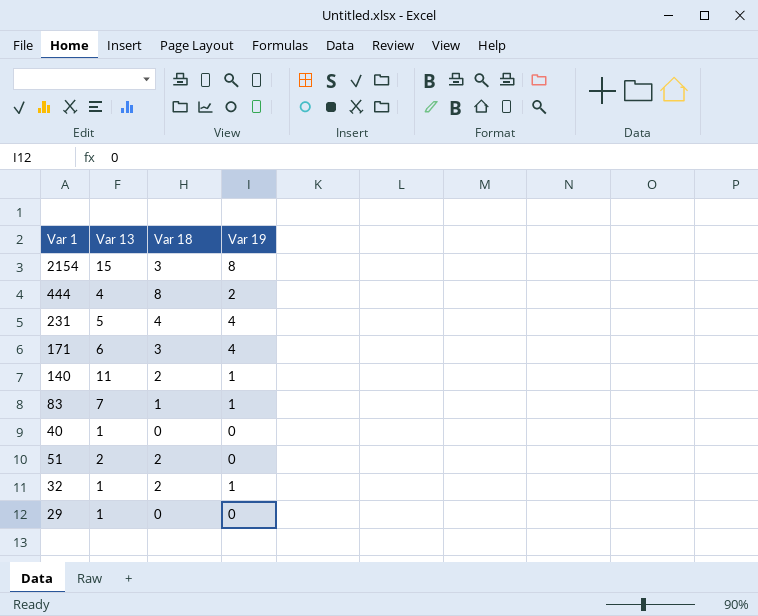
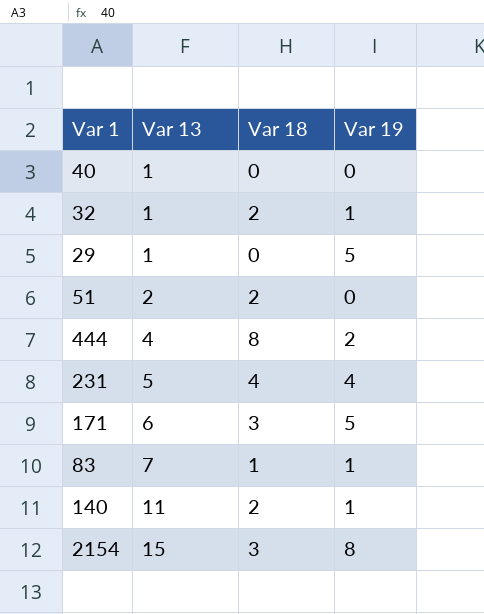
row order: none -> Var 13 ascending
29 | Var 19: 0 -> 5
171 | Var 19: 4 -> 5

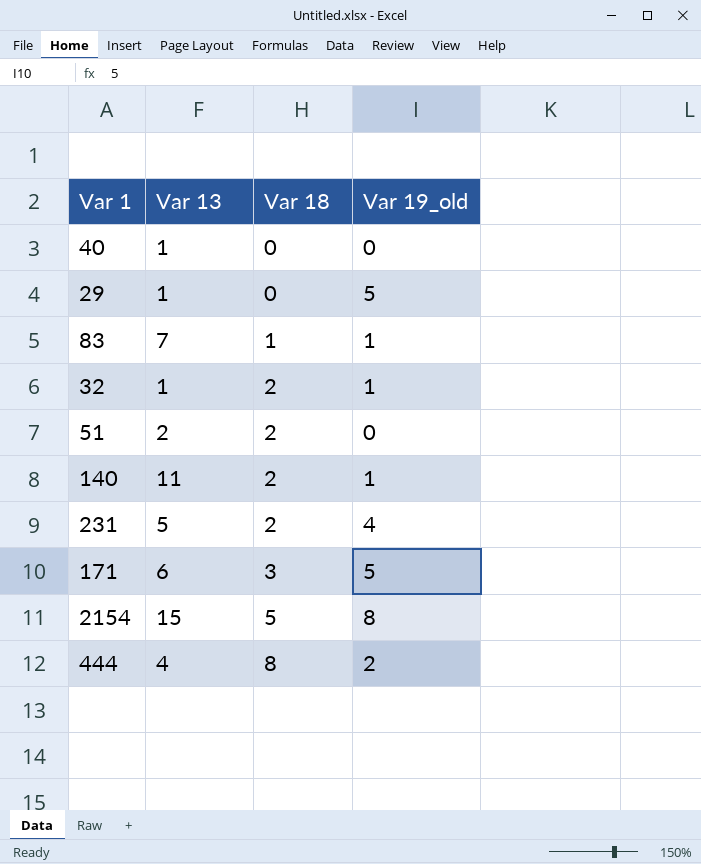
row order: Var 13 ascending -> Var 18 ascending
column name: Var 19 -> Var 19_old
231 | Var 18: 4 -> 2
2154 | Var 18: 3 -> 5

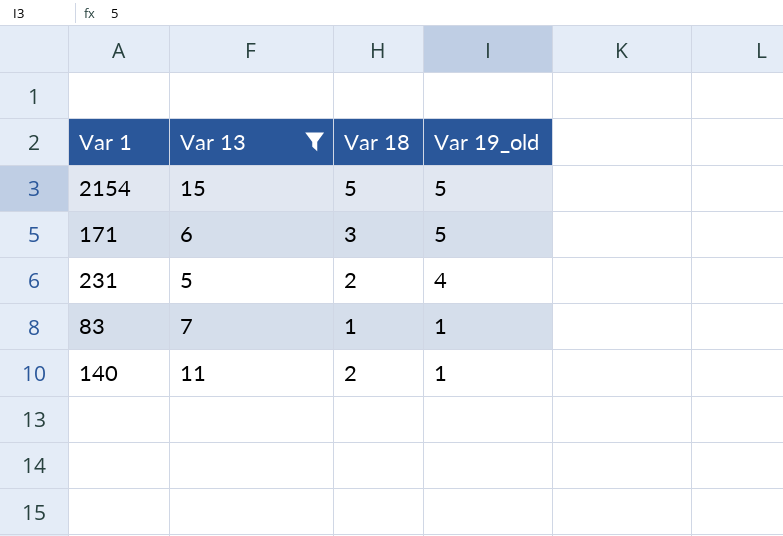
filter: none -> Var 13 >= 5
row order: Var 18 ascending -> Var 19_old descending
2154 | Var 19_old: 8 -> 5

